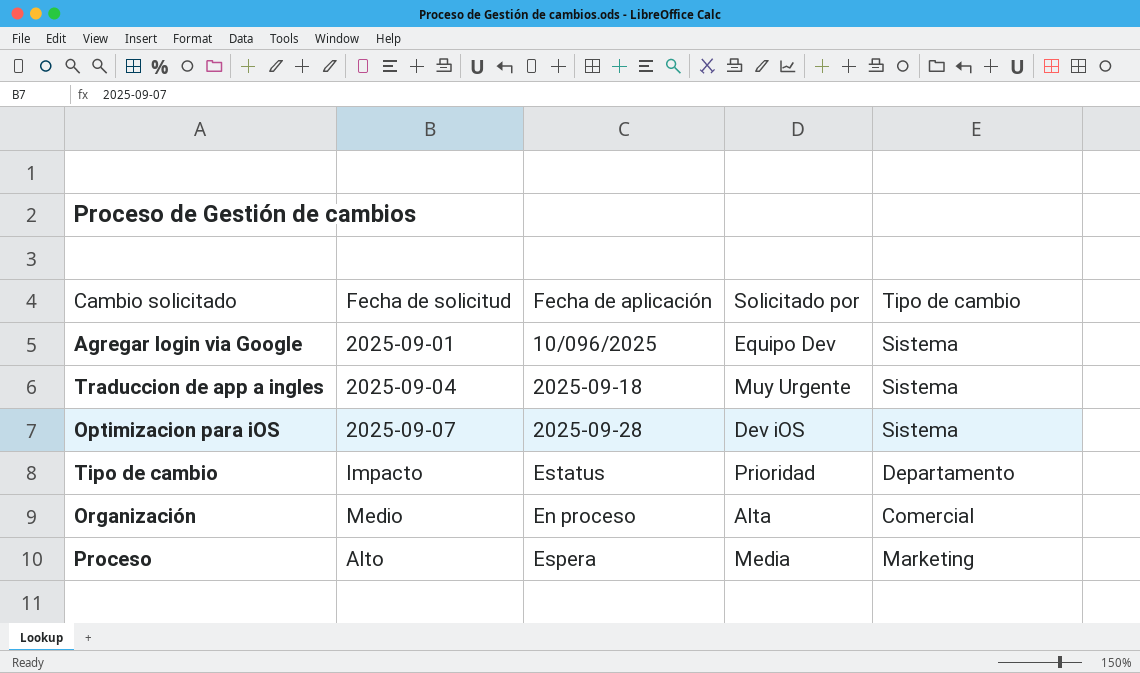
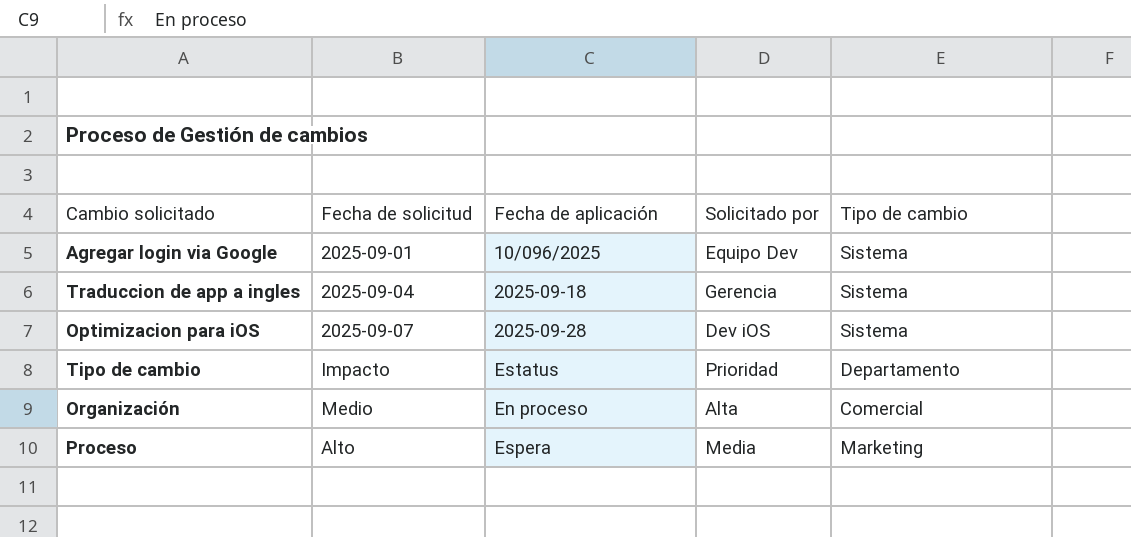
Traduccion de app a ingles | Solicitado por: Muy Urgente -> Gerencia

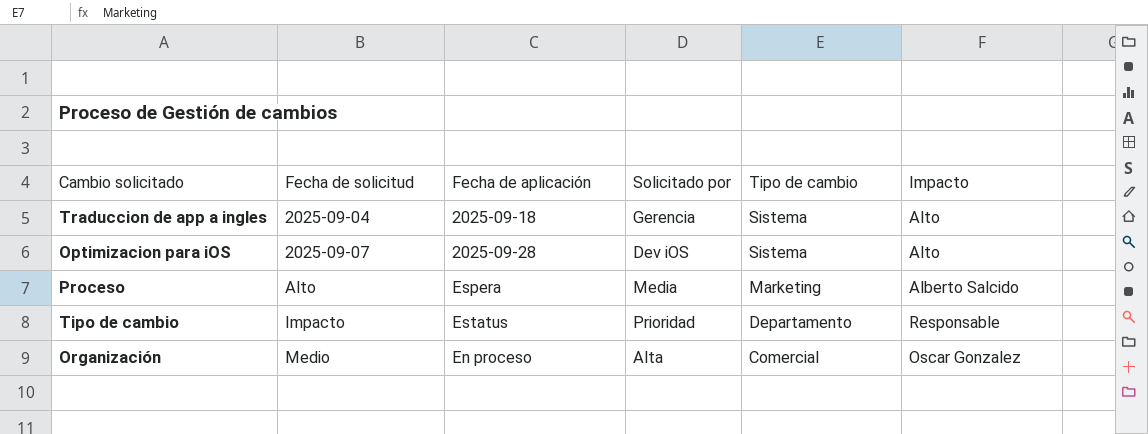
row order: none -> Fecha de solicitud ascending
column Impacto | position: none -> 6
row Agregar login via Google: 2025-09-01 | 10/096/2025 | Equipo Dev | Sistema -> none

